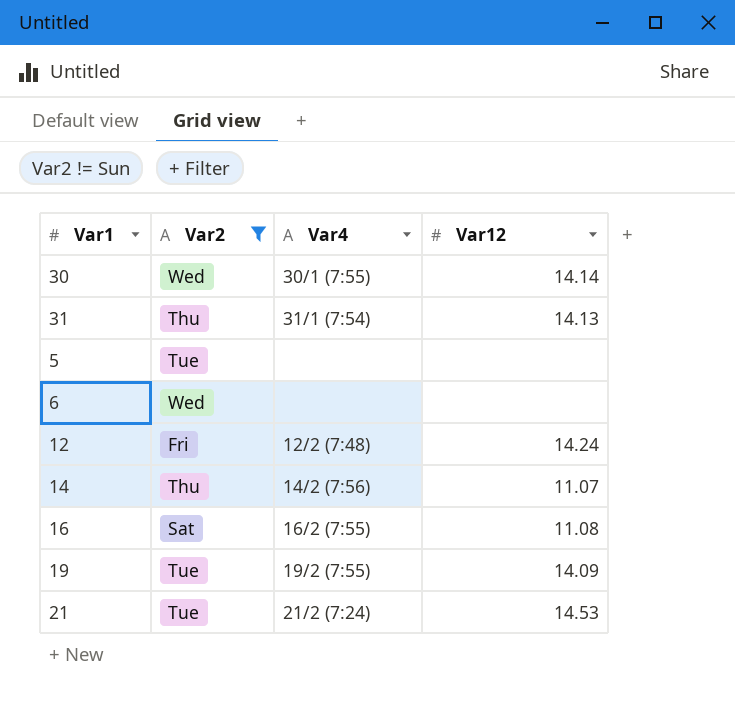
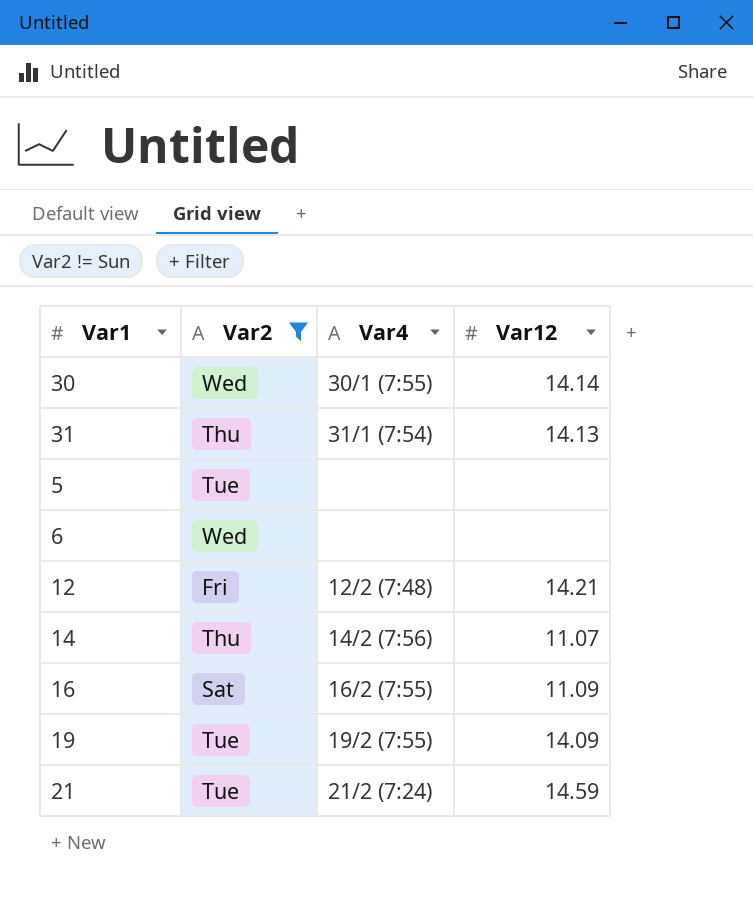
12 | Var12: 14.24 -> 14.21
16 | Var12: 11.08 -> 11.09
21 | Var12: 14.53 -> 14.59

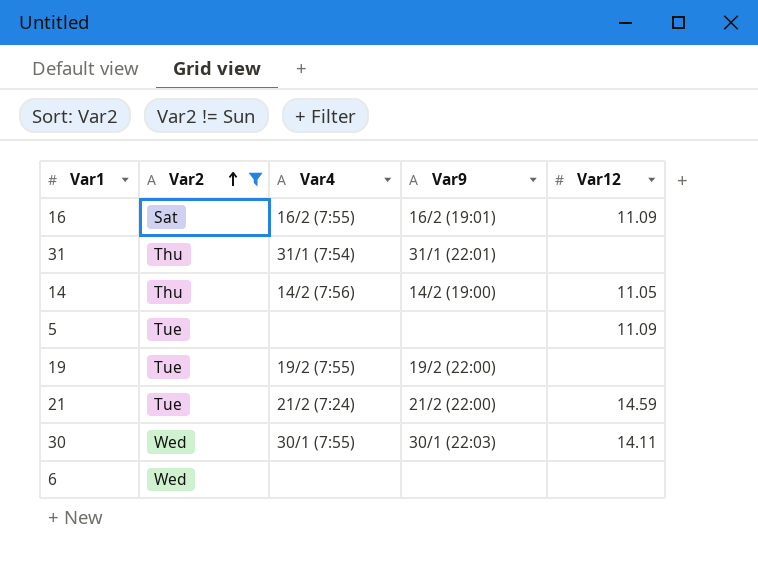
row order: none -> Var2 ascending
column Var9 | position: none -> 4
row 12: Fri | 12/2 (7:48) | 14.21 -> none
31 | Var12: 14.13 -> none
14 | Var12: 11.07 -> 11.05
5 | Var12: none -> 11.09
19 | Var12: 14.09 -> none
30 | Var12: 14.14 -> 14.11

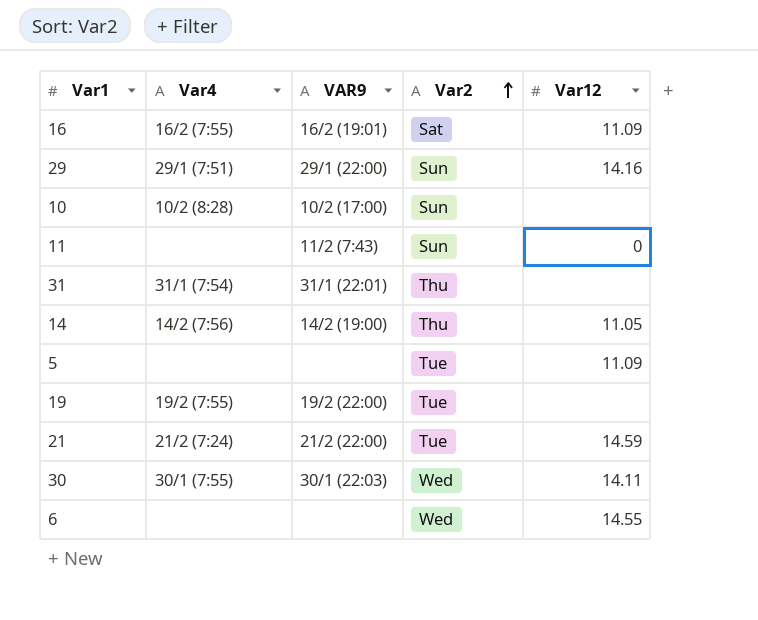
filter: Var2 != Sun -> none
column name: Var9 -> VAR9
column Var2 | position: 2 -> 4
6 | Var12: none -> 14.55

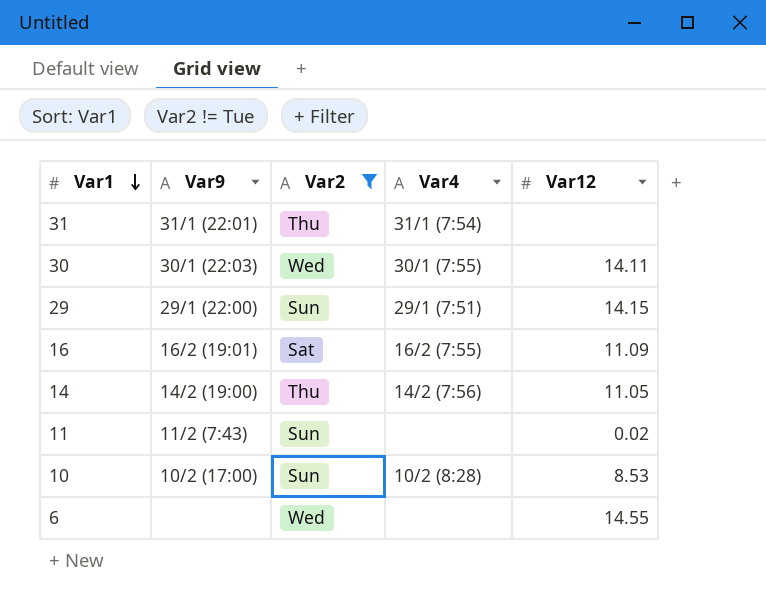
filter: none -> Var2 != Tue
row order: Var2 ascending -> Var1 descending
column name: VAR9 -> Var9
column Var4 | position: 2 -> 4
29 | Var12: 14.16 -> 14.15
11 | Var12: 0 -> 0.02
10 | Var12: none -> 8.53

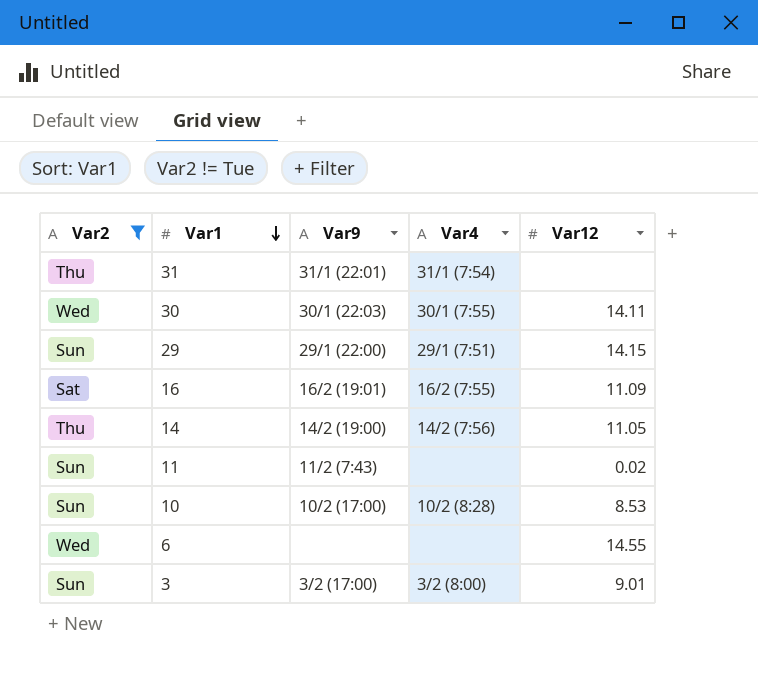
column Var2 | position: 3 -> 1
row 3: none -> Sun | 3/2 (17:00) | 3/2 (8:00) | 9.01

